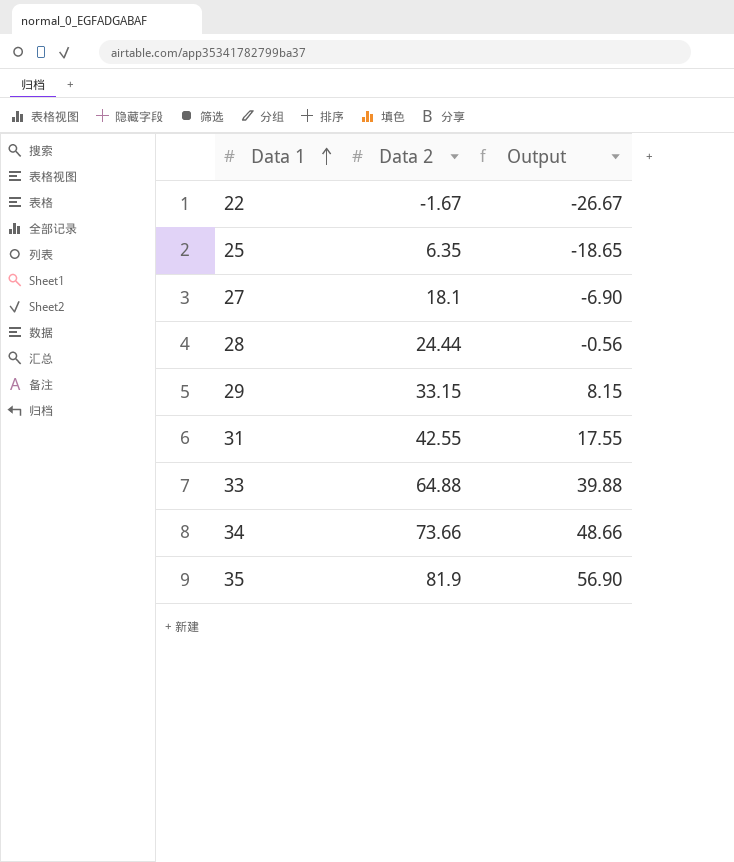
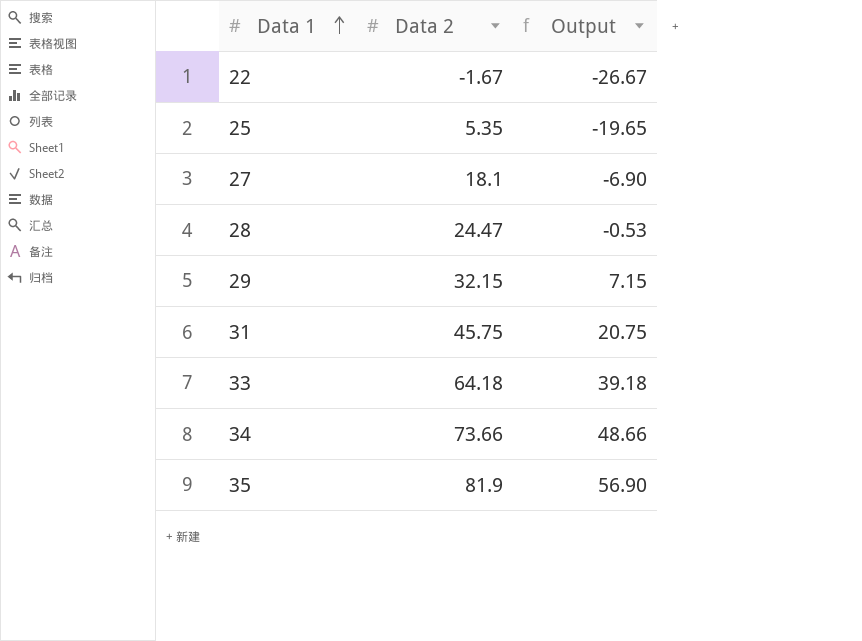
25 | Data 2: 6.35 -> 5.35
25 | Output: -18.65 -> -19.65
28 | Data 2: 24.44 -> 24.47
28 | Output: -0.56 -> -0.53
29 | Data 2: 33.15 -> 32.15
29 | Output: 8.15 -> 7.15
31 | Data 2: 42.55 -> 45.75
31 | Output: 17.55 -> 20.75
33 | Data 2: 64.88 -> 64.18
33 | Output: 39.88 -> 39.18

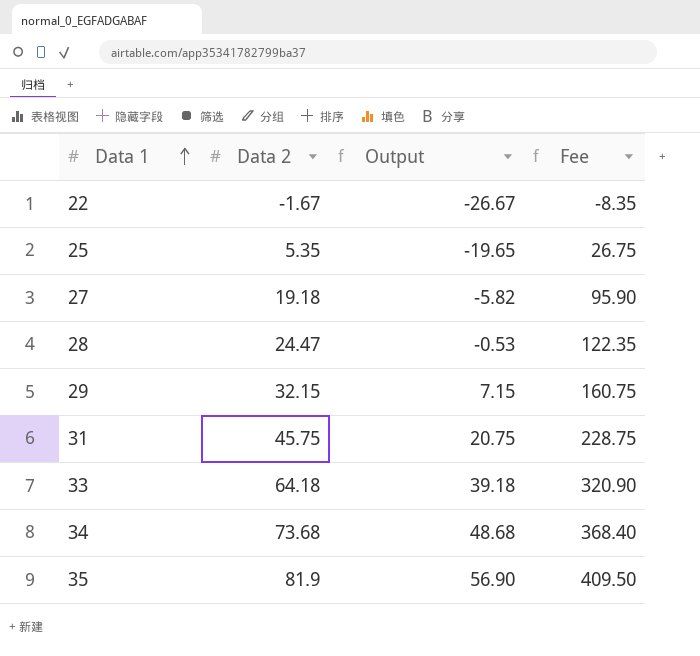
column Fee | formula: none -> [Data 2] * 5
27 | Data 2: 18.1 -> 19.18
27 | Output: -6.90 -> -5.82
34 | Data 2: 73.66 -> 73.68
34 | Output: 48.66 -> 48.68

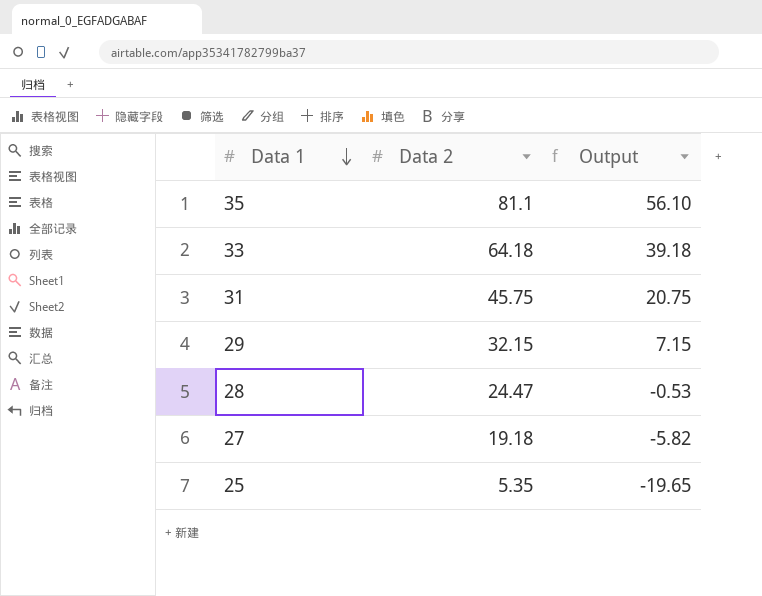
row order: Data 1 ascending -> Data 1 descending
column Fee | formula: [Data 2] * 5 -> none
row 22: -1.67 | -26.67 | -8.35 -> none
row 34: 73.68 | 48.68 | 368.40 -> none
35 | Data 2: 81.9 -> 81.1
35 | Output: 56.90 -> 56.10

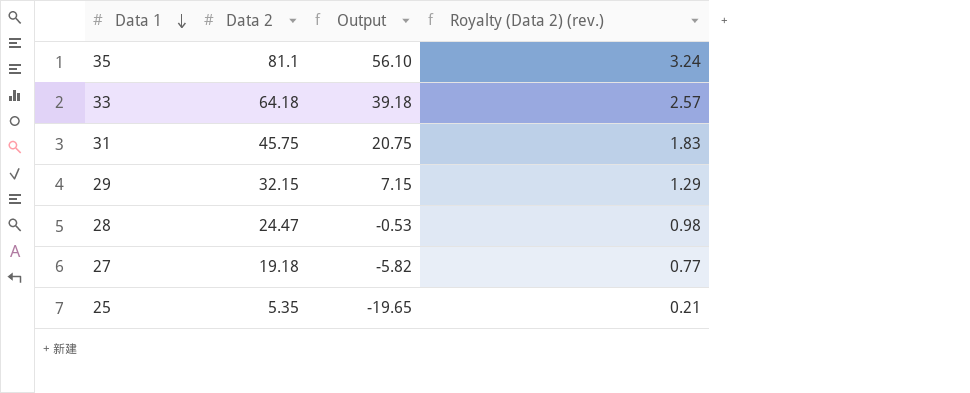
column Royalty (Data 2) (rev.) | formula: none -> [Data 2] * 0.04

